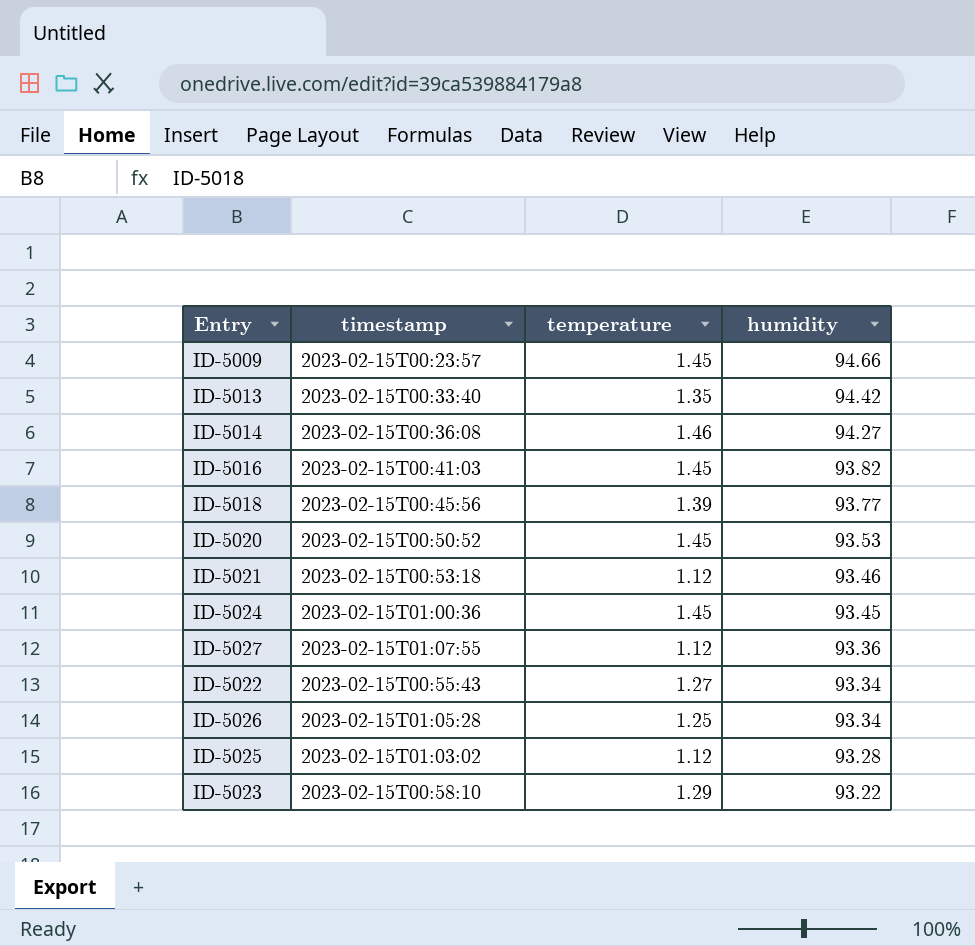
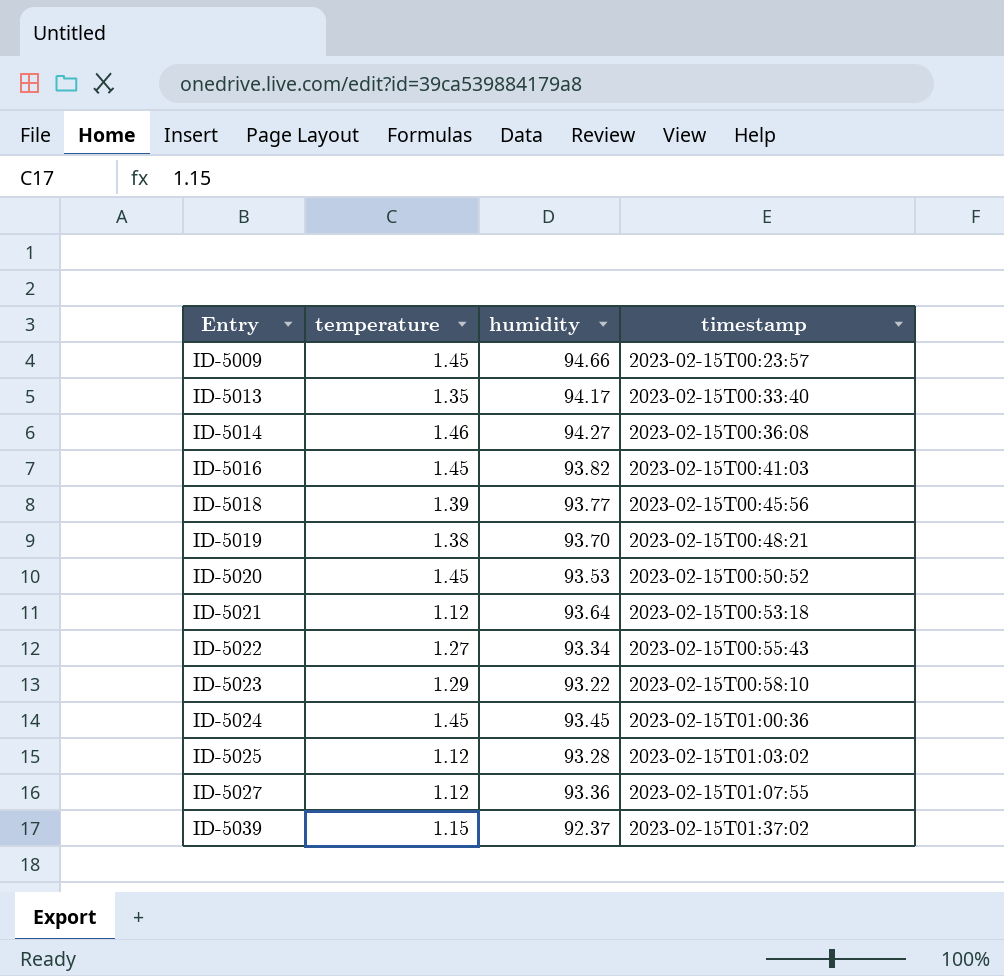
row order: humidity descending -> Entry ascending
column timestamp | position: 2 -> 4
row ID-5026: 2023-02-15T01:05:28 | 1.25 | 93.34 -> none
ID-5013 | humidity: 94.42 -> 94.17
row ID-5019: none -> 1.38 | 93.70 | 2023-02-15T00:48:21
ID-5021 | humidity: 93.46 -> 93.64
row ID-5039: none -> 1.15 | 92.37 | 2023-02-15T01:37:02

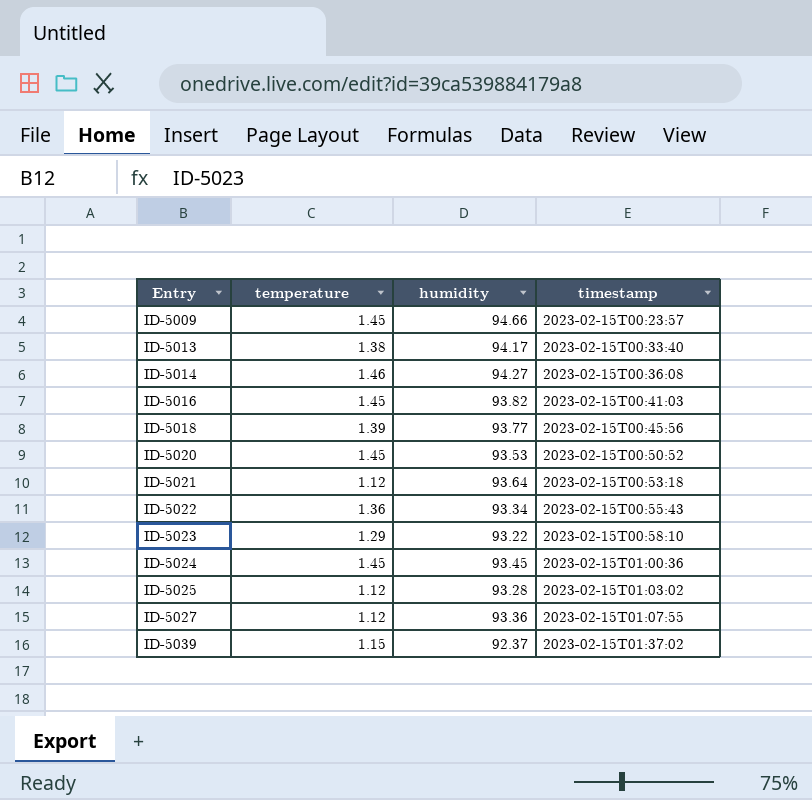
row ID-5019: 1.38 | 93.70 | 2023-02-15T00:48:21 -> none
ID-5013 | temperature: 1.35 -> 1.38
ID-5022 | temperature: 1.27 -> 1.36

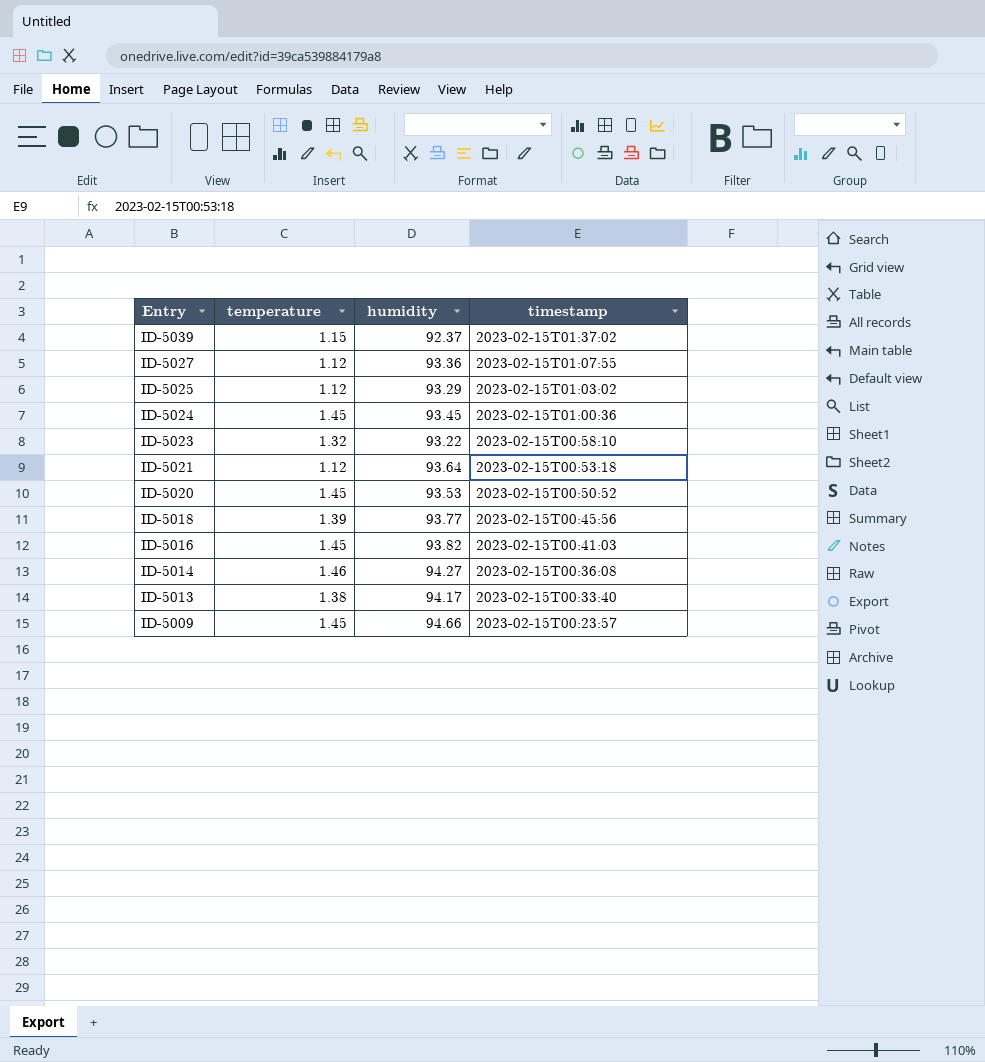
row order: Entry ascending -> Entry descending
row ID-5022: 1.36 | 93.34 | 2023-02-15T00:55:43 -> none
ID-5025 | humidity: 93.28 -> 93.29
ID-5023 | temperature: 1.29 -> 1.32

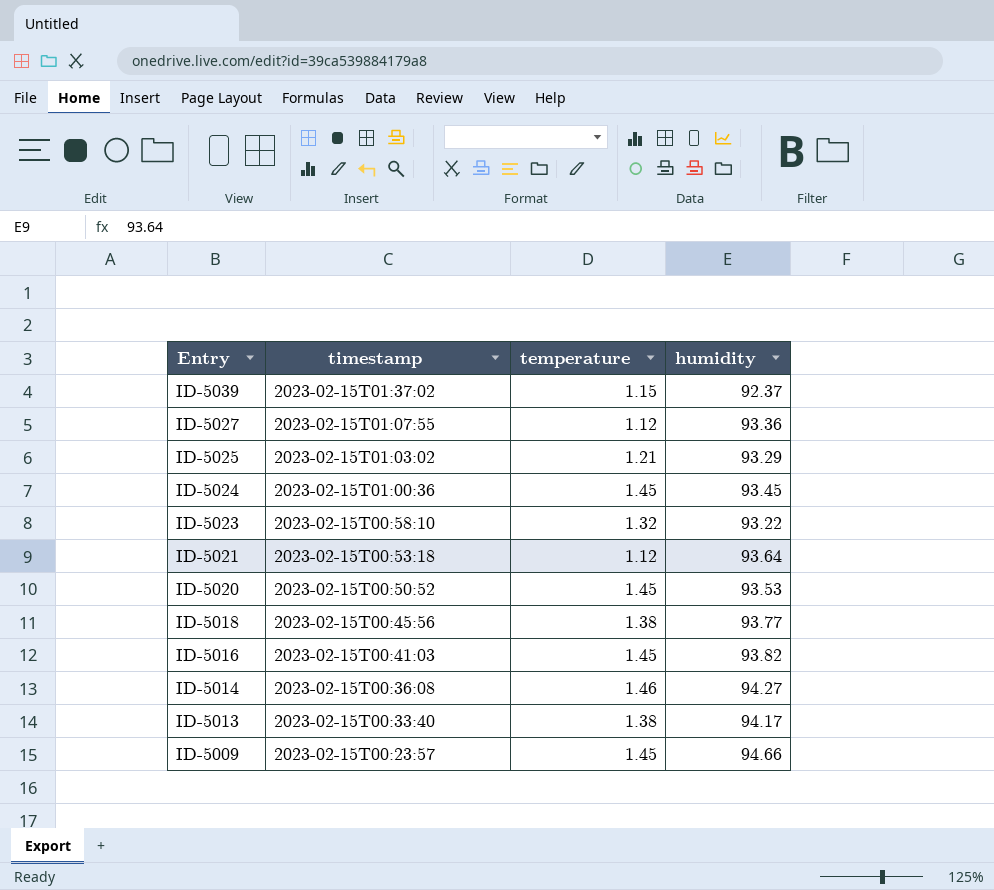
column timestamp | position: 4 -> 2
ID-5025 | temperature: 1.12 -> 1.21
ID-5018 | temperature: 1.39 -> 1.38

